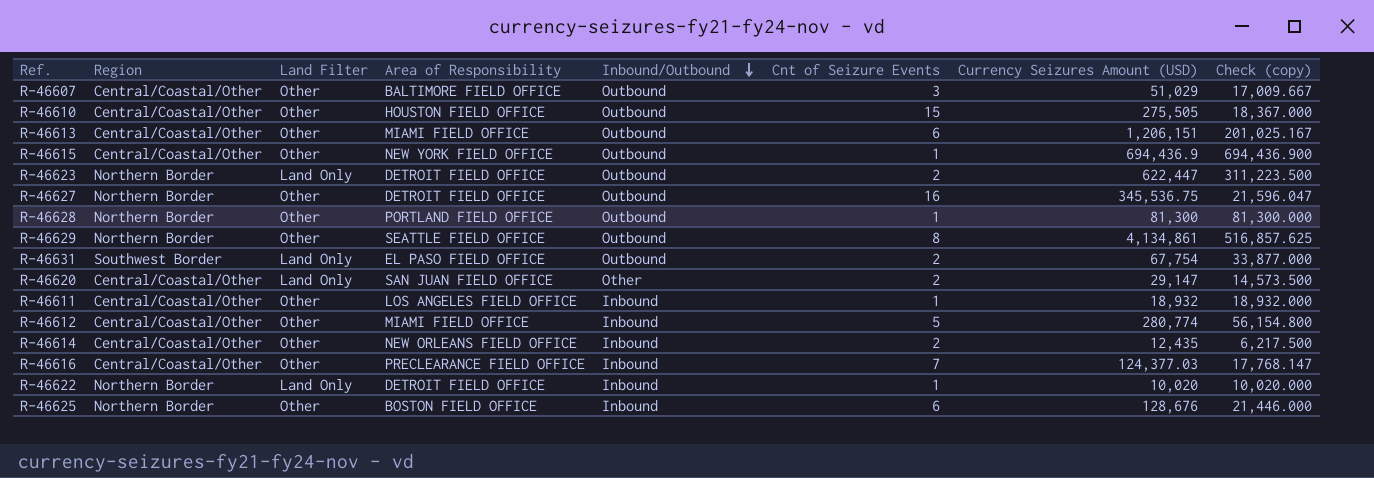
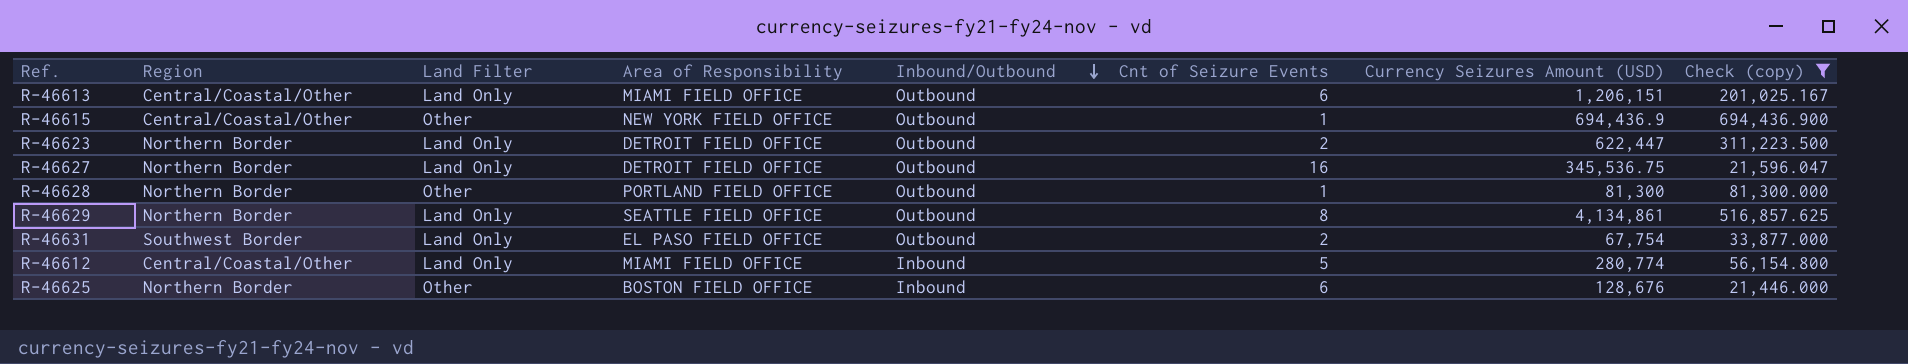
filter: none -> Check (copy) >= 21,446.000
R-46613 | Land Filter: Other -> Land Only
R-46627 | Land Filter: Other -> Land Only
R-46629 | Land Filter: Other -> Land Only
R-46612 | Land Filter: Other -> Land Only

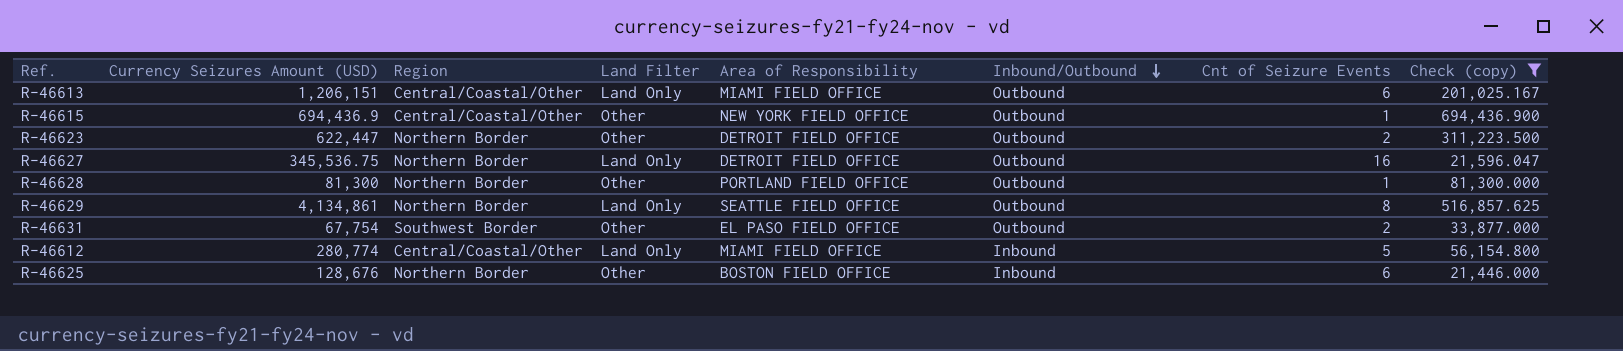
column Currency Seizures Amount (USD) | position: 7 -> 2
R-46623 | Land Filter: Land Only -> Other
R-46631 | Land Filter: Land Only -> Other

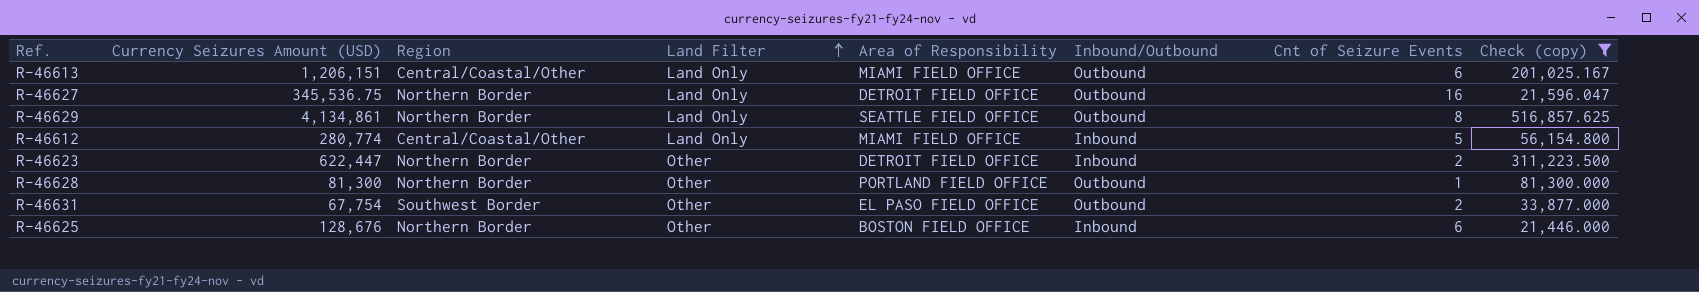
row order: Inbound/Outbound descending -> Land Filter ascending
row R-46615: 694,436.9 | Central/Coastal/Other | Other | NEW YORK FIELD OFFICE | Outbound | 1 | 694,436.900 -> none
R-46623 | Inbound/Outbound: Outbound -> Inbound

